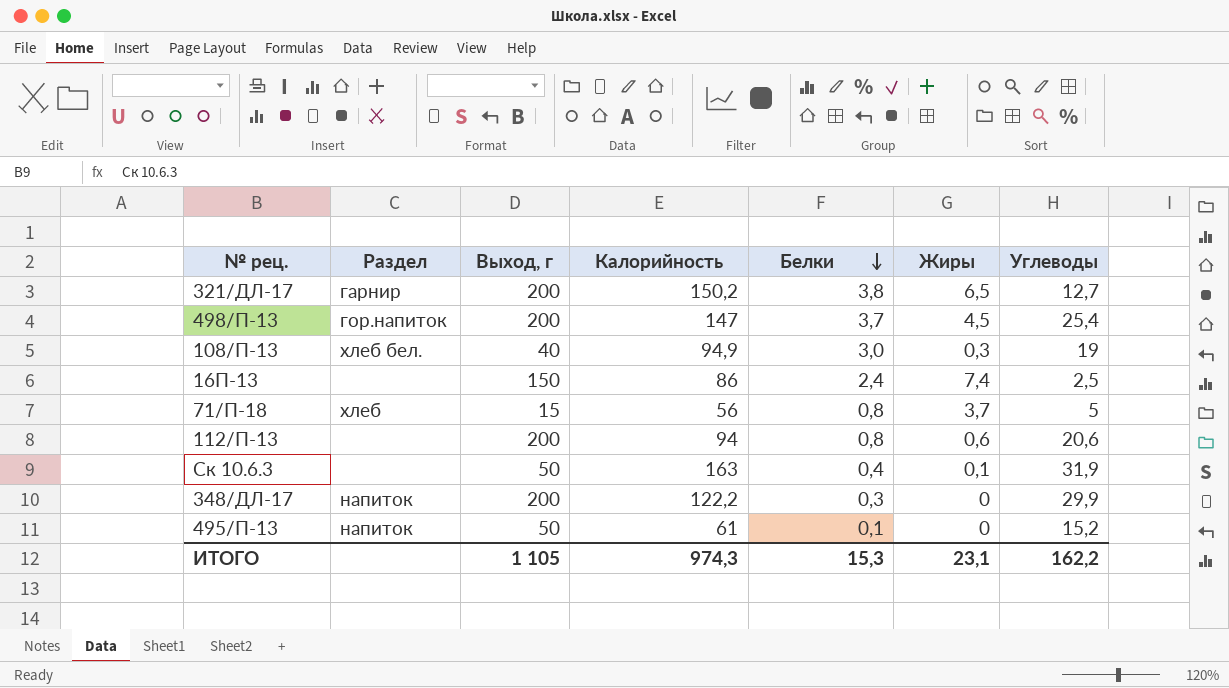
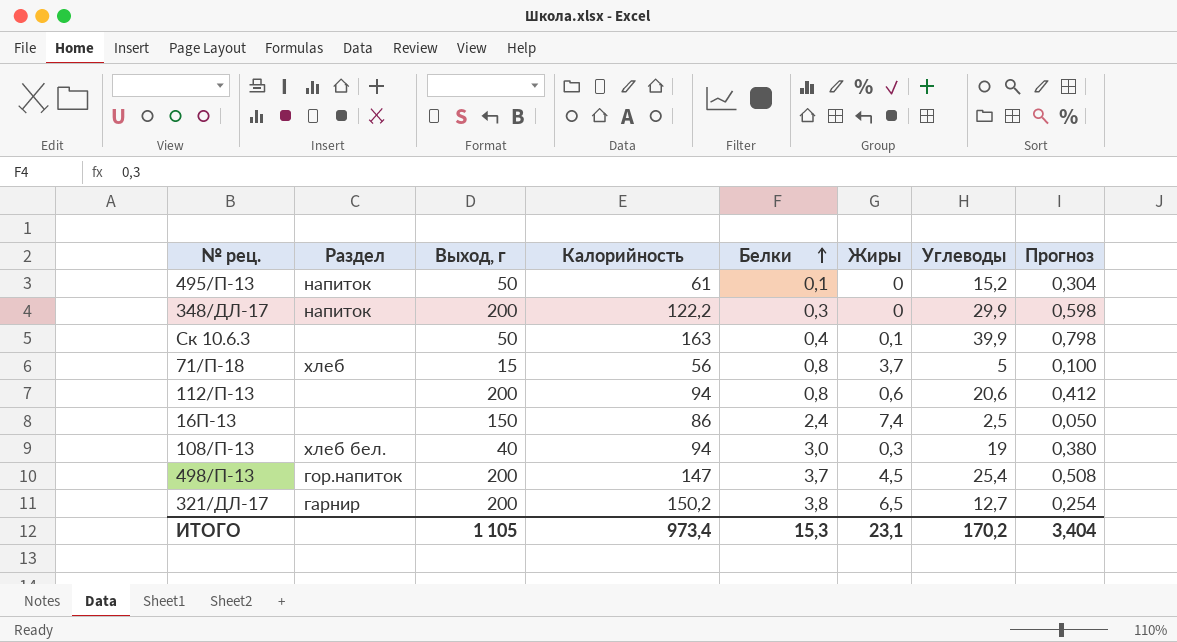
row order: Белки descending -> Белки ascending
column Прогноз | formula: none -> [Углеводы] * 0,02
Ск 10.6.3 | Углеводы: 31,9 -> 39,9
108/П-13 | Калорийность: 94,9 -> 94
ИТОГО | Калорийность: 974,3 -> 973,4
ИТОГО | Углеводы: 162,2 -> 170,2

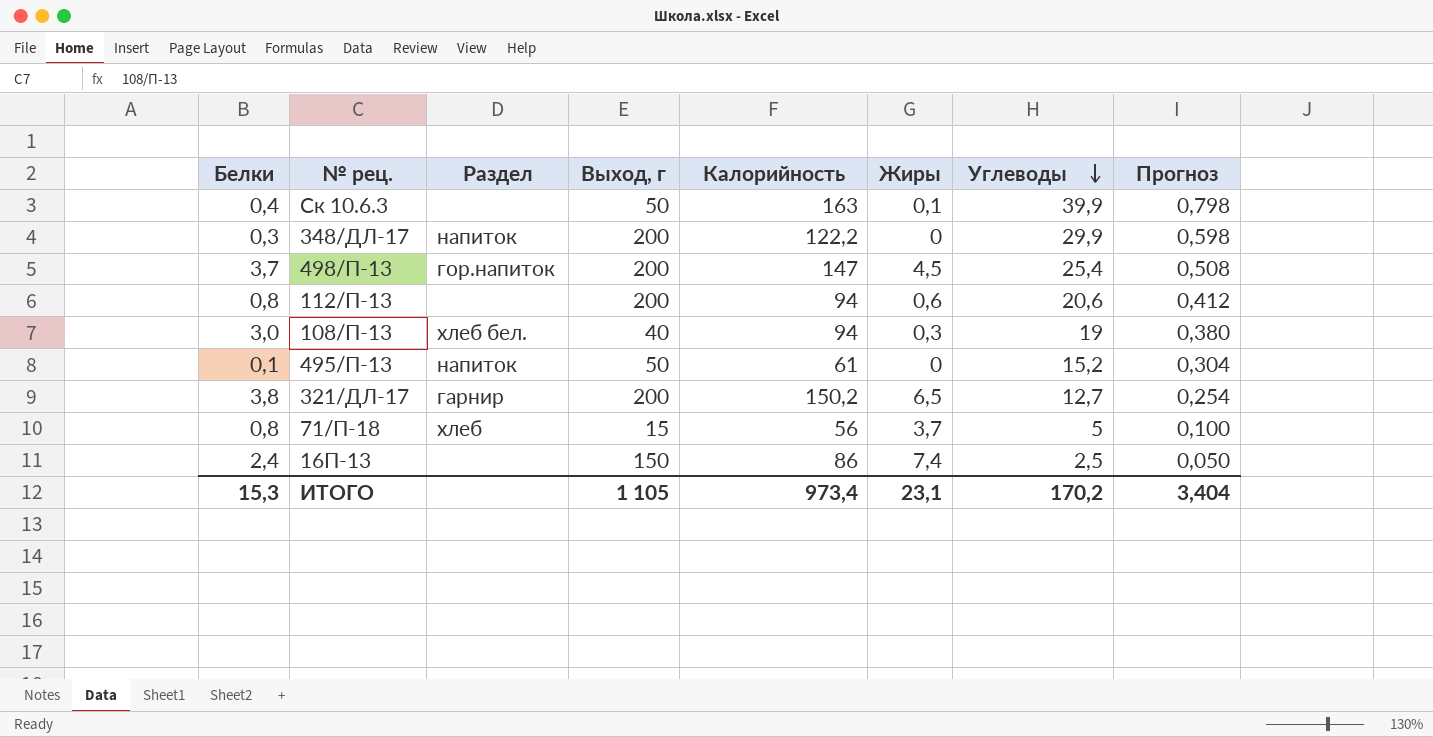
row order: Белки ascending -> Углеводы descending
column Белки | position: 5 -> 1

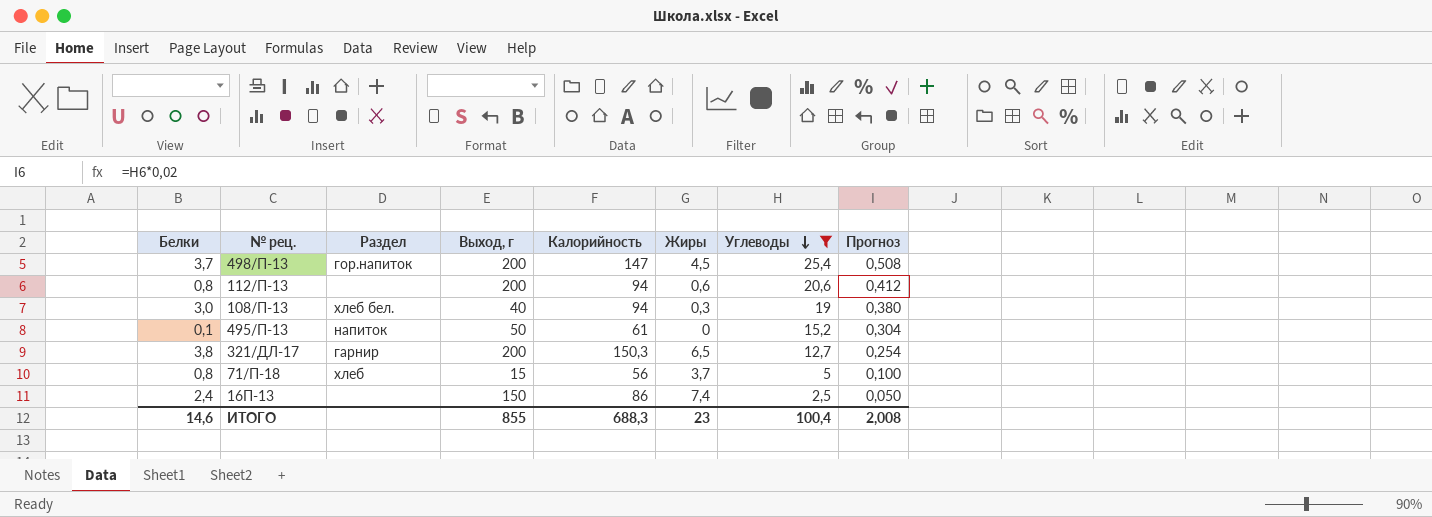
filter: none -> Углеводы <= 25,4
321/ДЛ-17 | Калорийность: 150,2 -> 150,3
ИТОГО | Белки: 15,3 -> 14,6
ИТОГО | Выход, г: 1 105 -> 855
ИТОГО | Калорийность: 973,4 -> 688,3
ИТОГО | Жиры: 23,1 -> 23
ИТОГО | Углеводы: 170,2 -> 100,4
ИТОГО | Прогноз: 3,404 -> 2,008

